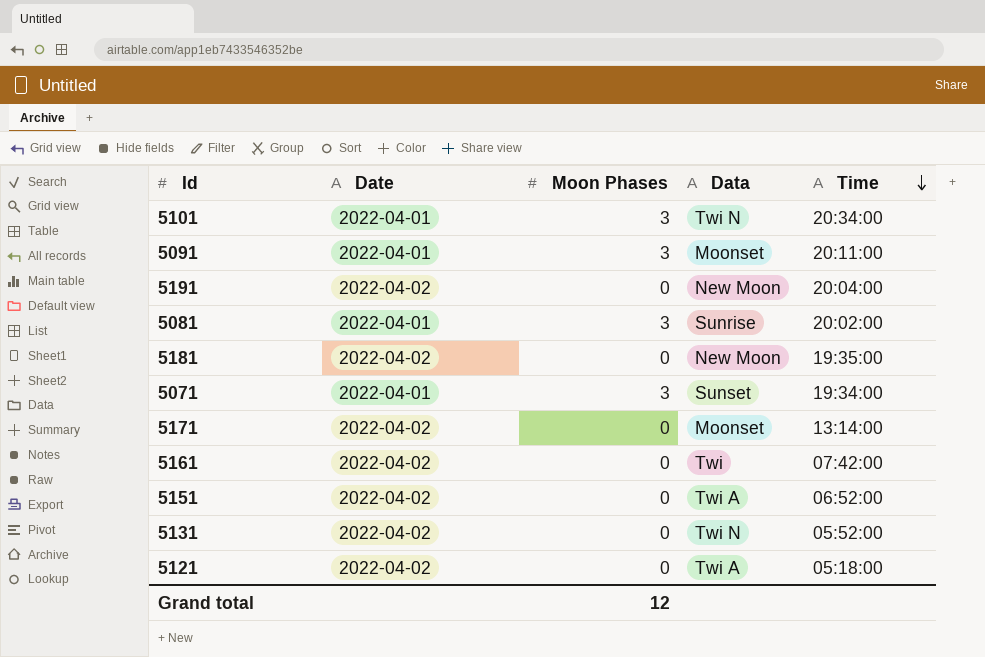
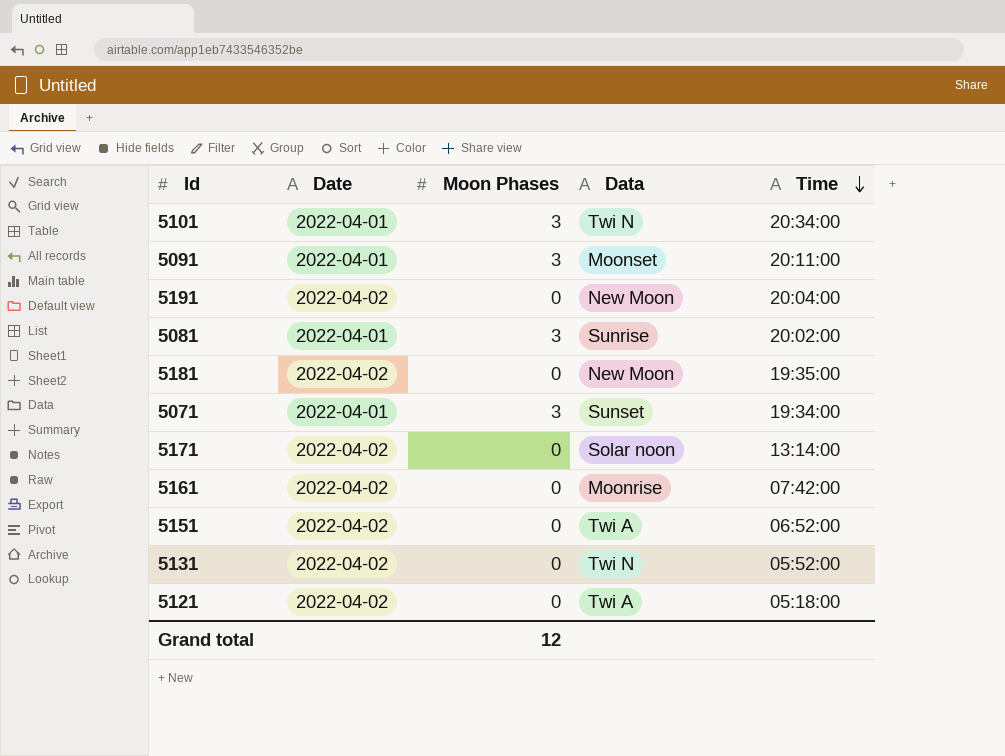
5171 | Data: Moonset -> Solar noon
5161 | Data: Twi -> Moonrise

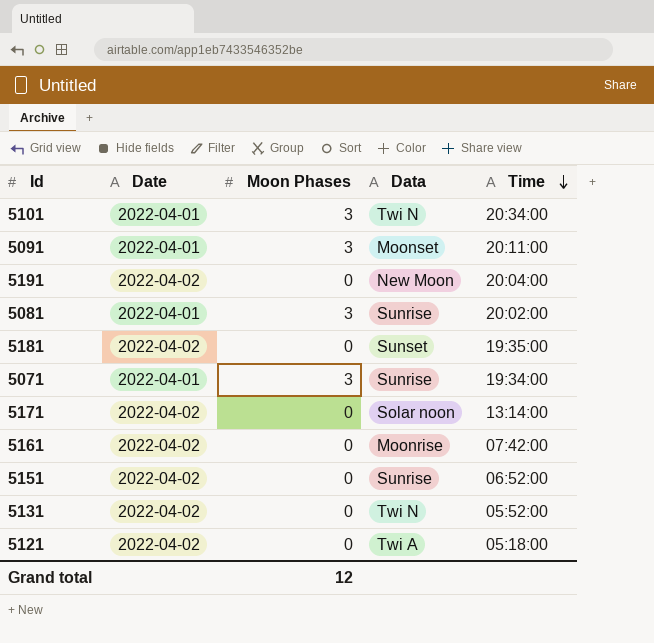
5181 | Data: New Moon -> Sunset
5071 | Data: Sunset -> Sunrise
5151 | Data: Twi A -> Sunrise

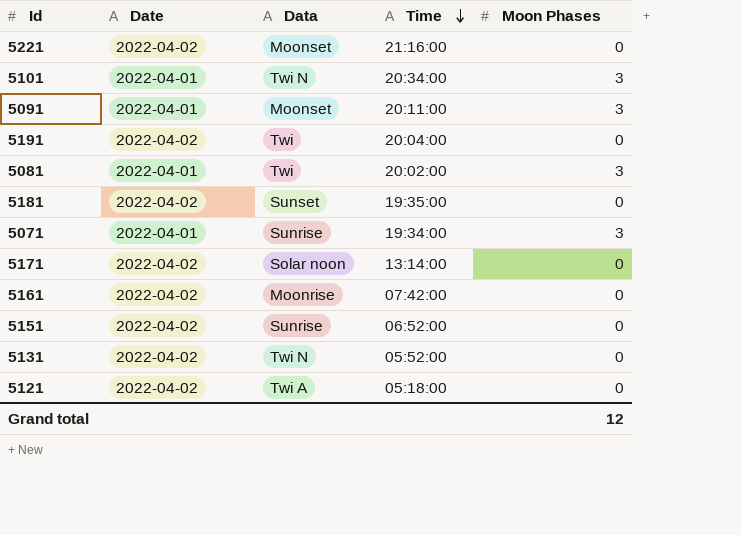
column Moon Phases | position: 3 -> 5
row 5221: none -> 2022-04-02 | Moonset | 21:16:00 | 0
5191 | Data: New Moon -> Twi
5081 | Data: Sunrise -> Twi

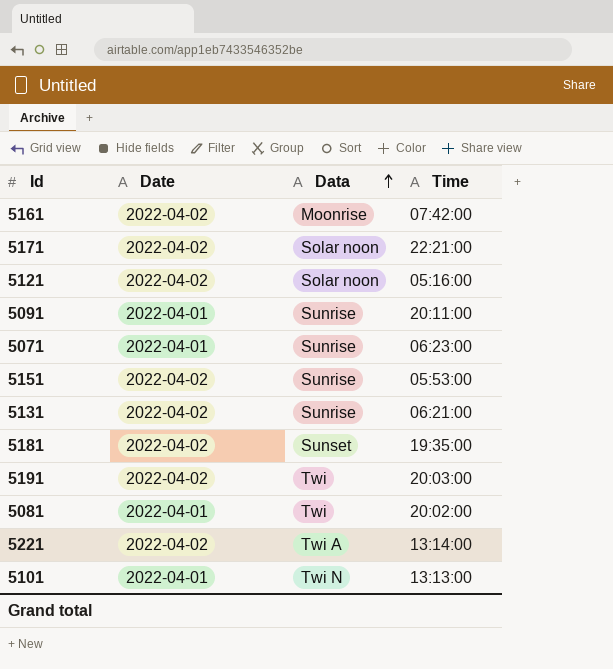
row order: Time descending -> Data ascending
column Moon Phases | position: 5 -> none
5171 | Time: 13:14:00 -> 22:21:00
5121 | Data: Twi A -> Solar noon
5121 | Time: 05:18:00 -> 05:16:00
5091 | Data: Moonset -> Sunrise
5071 | Time: 19:34:00 -> 06:23:00
5151 | Time: 06:52:00 -> 05:53:00
5131 | Data: Twi N -> Sunrise
5131 | Time: 05:52:00 -> 06:21:00
5191 | Time: 20:04:00 -> 20:03:00
5221 | Data: Moonset -> Twi A
5221 | Time: 21:16:00 -> 13:14:00
5101 | Time: 20:34:00 -> 13:13:00

